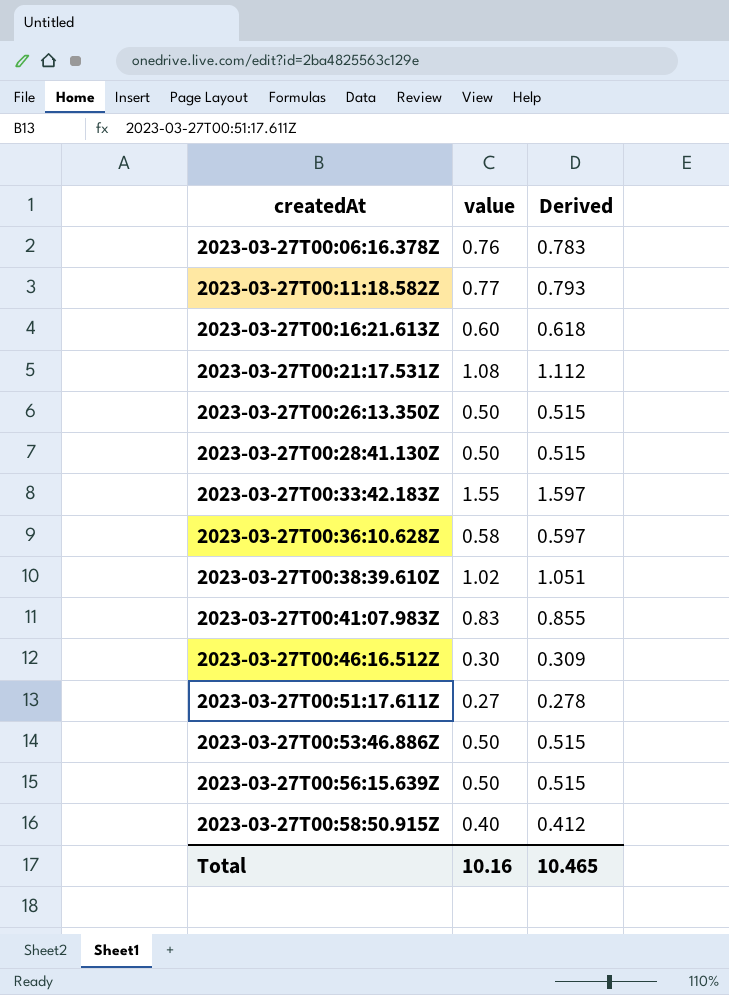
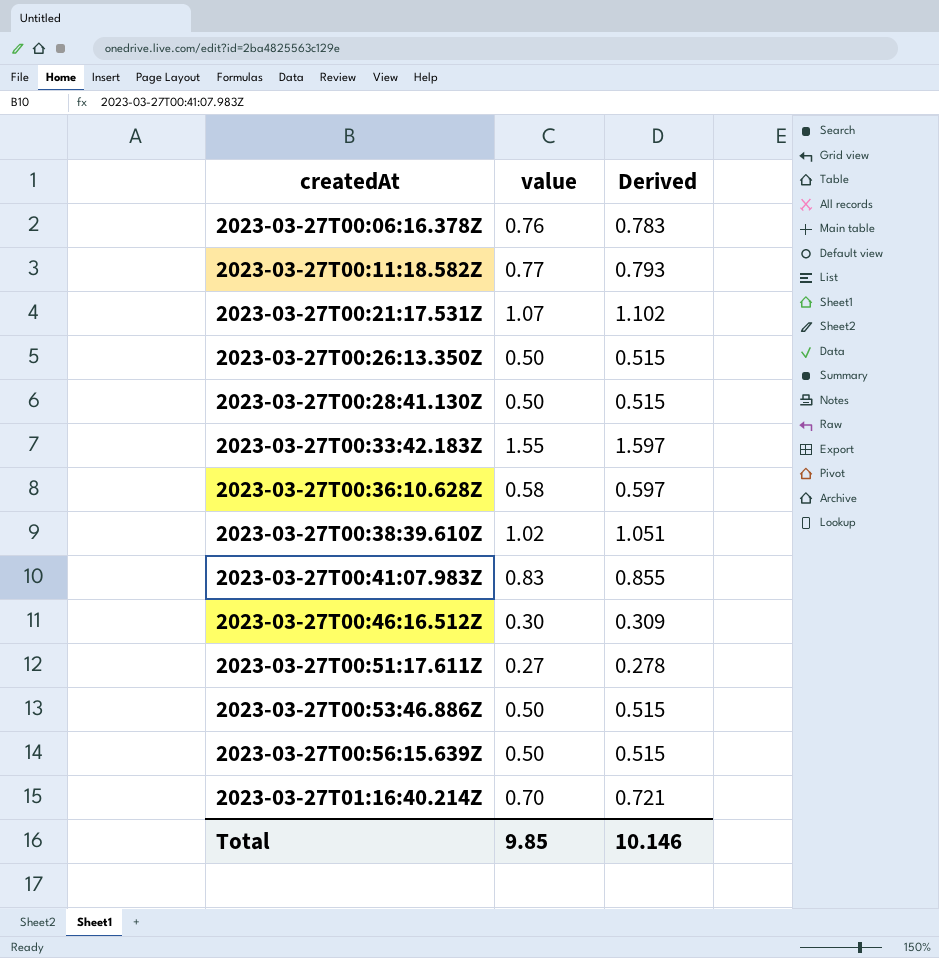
row 2023-03-27T00:16:21.613Z: 0.60 | 0.618 -> none
row 2023-03-27T00:58:50.915Z: 0.40 | 0.412 -> none
2023-03-27T00:21:17.531Z | value: 1.08 -> 1.07
2023-03-27T00:21:17.531Z | Derived: 1.112 -> 1.102
row 2023-03-27T01:16:40.214Z: none -> 0.70 | 0.721
Total | value: 10.16 -> 9.85
Total | Derived: 10.465 -> 10.146

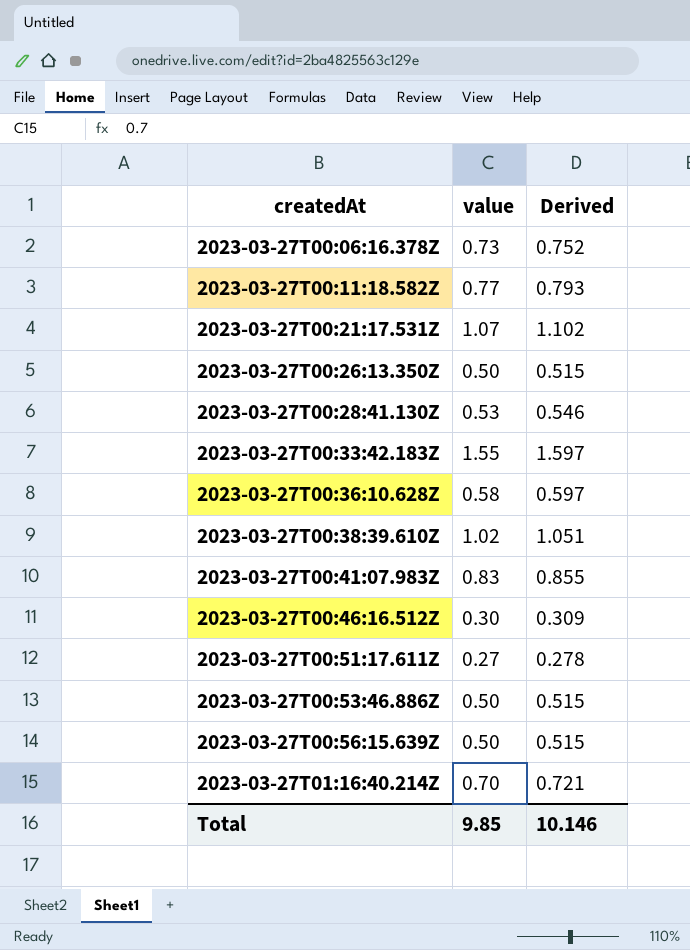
2023-03-27T00:06:16.378Z | value: 0.76 -> 0.73
2023-03-27T00:06:16.378Z | Derived: 0.783 -> 0.752
2023-03-27T00:28:41.130Z | value: 0.50 -> 0.53
2023-03-27T00:28:41.130Z | Derived: 0.515 -> 0.546

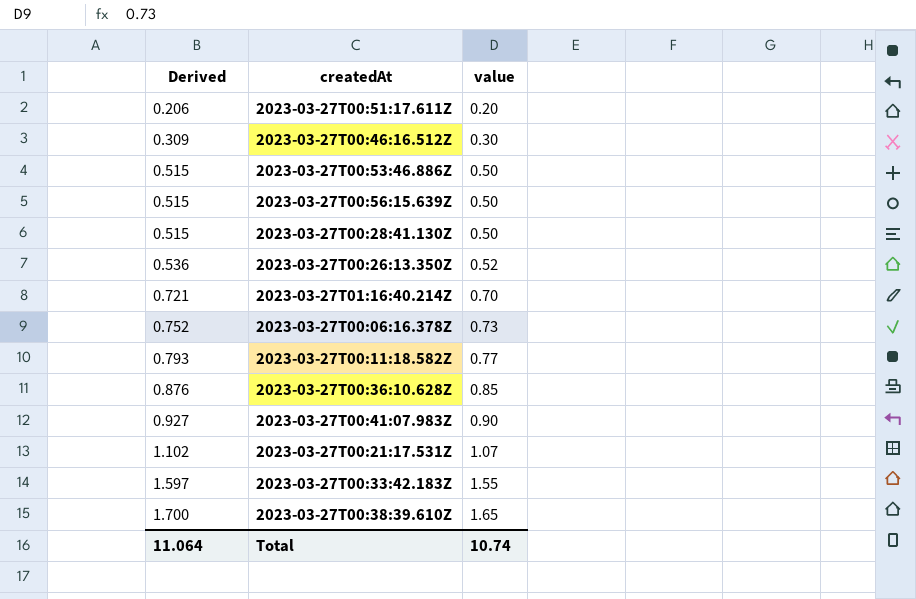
row order: createdAt ascending -> Derived ascending
column Derived | position: 3 -> 1
2023-03-27T00:51:17.611Z | Derived: 0.278 -> 0.206
2023-03-27T00:51:17.611Z | value: 0.27 -> 0.20
2023-03-27T00:28:41.130Z | Derived: 0.546 -> 0.515
2023-03-27T00:28:41.130Z | value: 0.53 -> 0.50
2023-03-27T00:26:13.350Z | Derived: 0.515 -> 0.536
2023-03-27T00:26:13.350Z | value: 0.50 -> 0.52
2023-03-27T00:36:10.628Z | Derived: 0.597 -> 0.876
2023-03-27T00:36:10.628Z | value: 0.58 -> 0.85
2023-03-27T00:41:07.983Z | Derived: 0.855 -> 0.927
2023-03-27T00:41:07.983Z | value: 0.83 -> 0.90
2023-03-27T00:38:39.610Z | Derived: 1.051 -> 1.700
2023-03-27T00:38:39.610Z | value: 1.02 -> 1.65
Total | Derived: 10.146 -> 11.064
Total | value: 9.85 -> 10.74

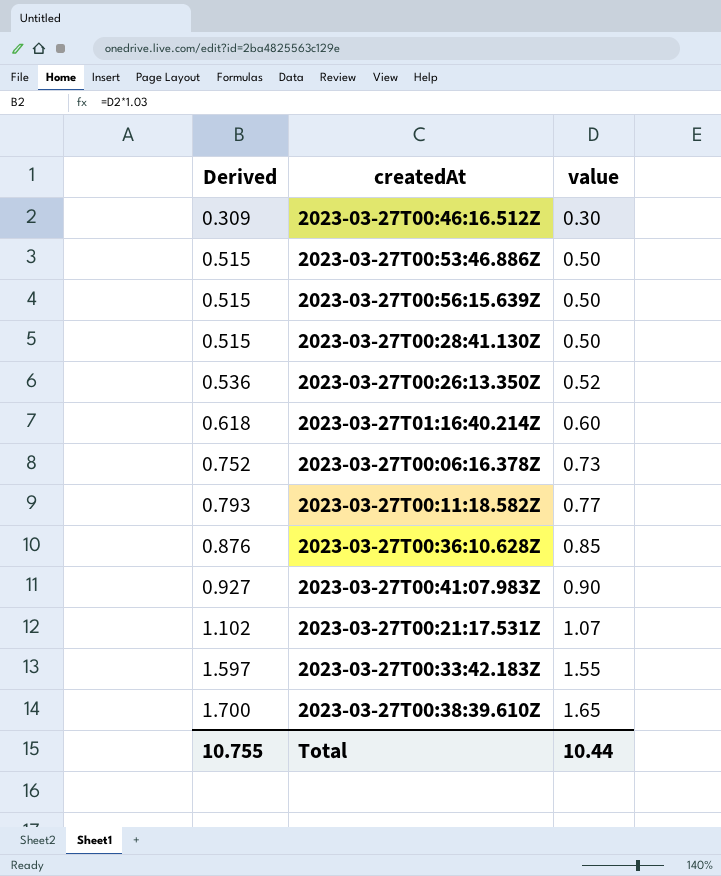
row 2023-03-27T00:51:17.611Z: 0.206 | 0.20 -> none
2023-03-27T01:16:40.214Z | Derived: 0.721 -> 0.618
2023-03-27T01:16:40.214Z | value: 0.70 -> 0.60
Total | Derived: 11.064 -> 10.755
Total | value: 10.74 -> 10.44

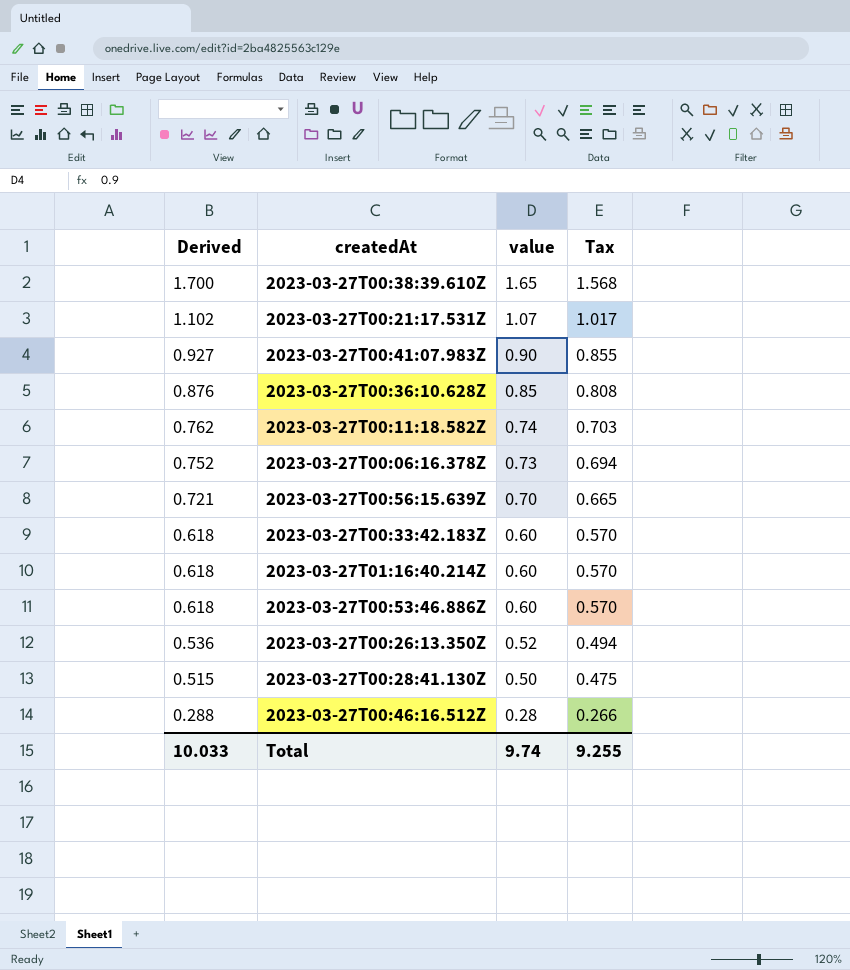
row order: Derived ascending -> Derived descending
column Tax | formula: none -> [value] * 0.95
2023-03-27T00:11:18.582Z | Derived: 0.793 -> 0.762
2023-03-27T00:11:18.582Z | value: 0.77 -> 0.74
2023-03-27T00:56:15.639Z | Derived: 0.515 -> 0.721
2023-03-27T00:56:15.639Z | value: 0.50 -> 0.70
2023-03-27T00:33:42.183Z | Derived: 1.597 -> 0.618
2023-03-27T00:33:42.183Z | value: 1.55 -> 0.60
2023-03-27T00:53:46.886Z | Derived: 0.515 -> 0.618
2023-03-27T00:53:46.886Z | value: 0.50 -> 0.60
2023-03-27T00:46:16.512Z | Derived: 0.309 -> 0.288
2023-03-27T00:46:16.512Z | value: 0.30 -> 0.28
Total | Derived: 10.755 -> 10.033
Total | value: 10.44 -> 9.74

